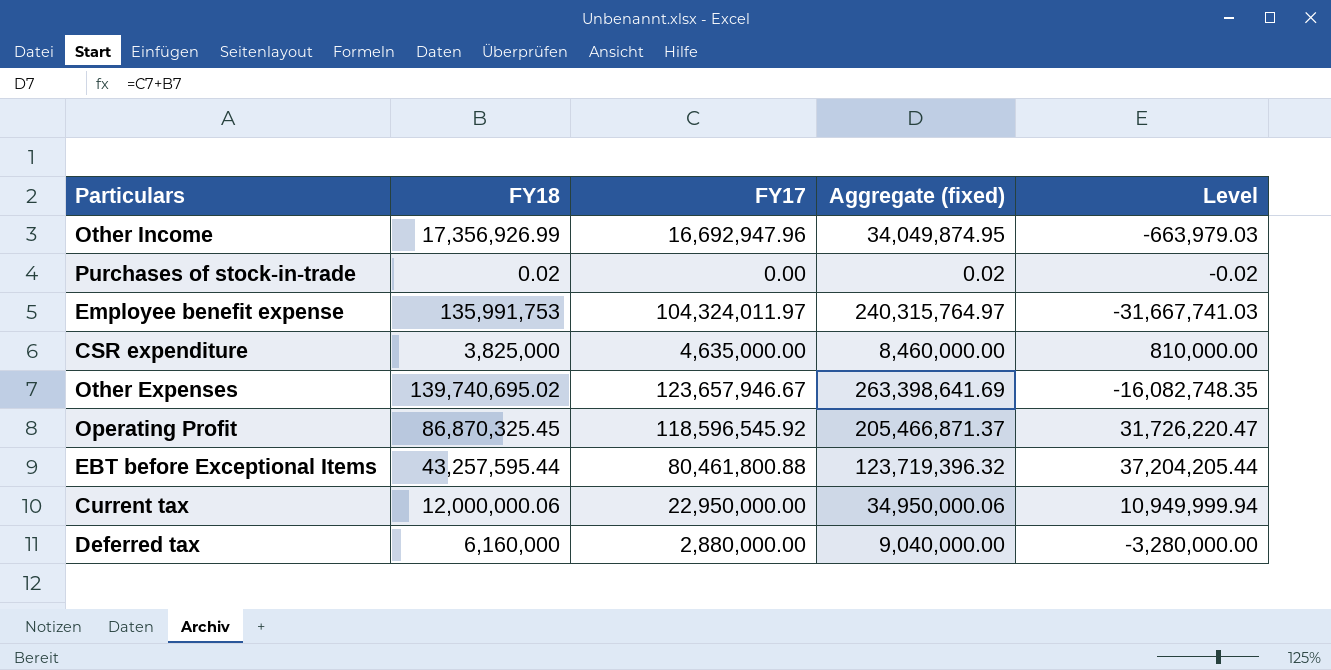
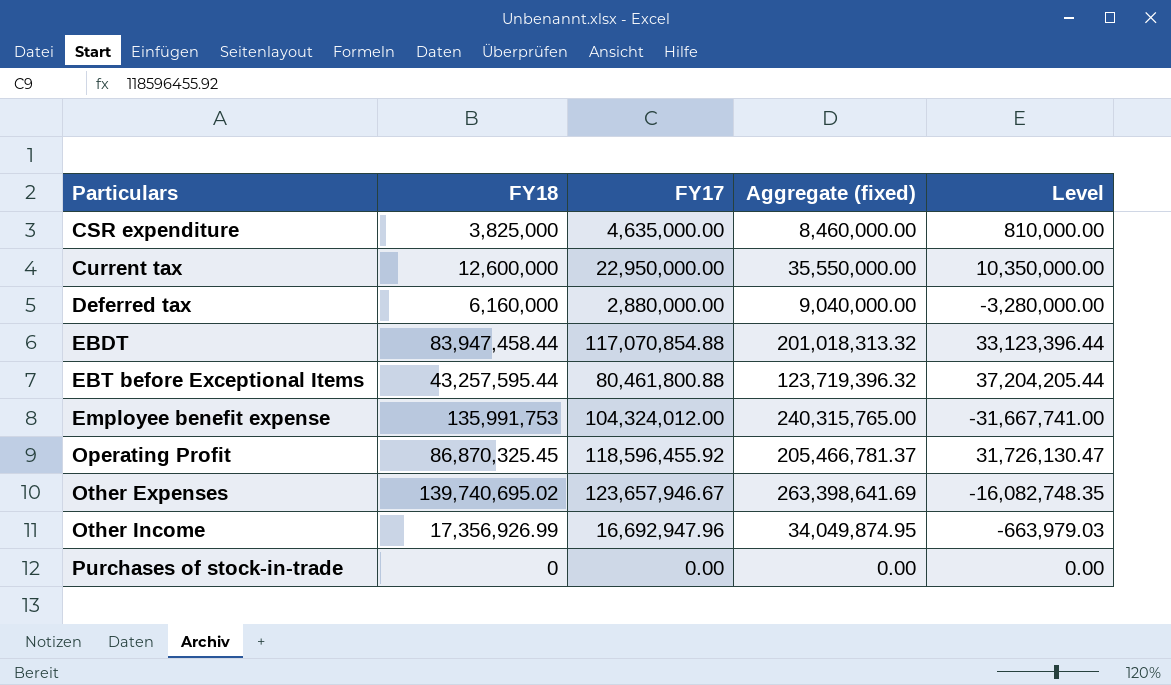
row order: none -> Particulars ascending
Current tax | FY18: 12,000,000.06 -> 12,600,000
Current tax | Aggregate (fixed): 34,950,000.06 -> 35,550,000.00
Current tax | Level: 10,949,999.94 -> 10,350,000.00
row EBDT: none -> 83,947,458.44 | 117,070,854.88 | 201,018,313.32 | 33,123,396.44
Employee benefit expense | FY17: 104,324,011.97 -> 104,324,012.00
Employee benefit expense | Aggregate (fixed): 240,315,764.97 -> 240,315,765.00
Employee benefit expense | Level: -31,667,741.03 -> -31,667,741.00
Operating Profit | FY17: 118,596,545.92 -> 118,596,455.92
Operating Profit | Aggregate (fixed): 205,466,871.37 -> 205,466,781.37
Operating Profit | Level: 31,726,220.47 -> 31,726,130.47
Purchases of stock-in-trade | FY18: 0.02 -> 0
Purchases of stock-in-trade | Aggregate (fixed): 0.02 -> 0.00
Purchases of stock-in-trade | Level: -0.02 -> 0.00

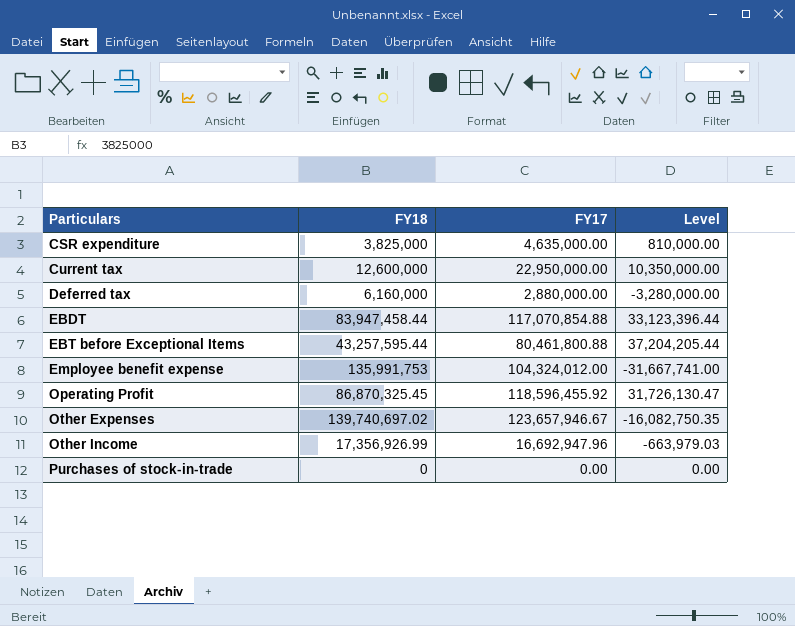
column Aggregate (fixed) | formula: [FY18] + [FY17] -> none
Other Expenses | FY18: 139,740,695.02 -> 139,740,697.02
Other Expenses | Level: -16,082,748.35 -> -16,082,750.35

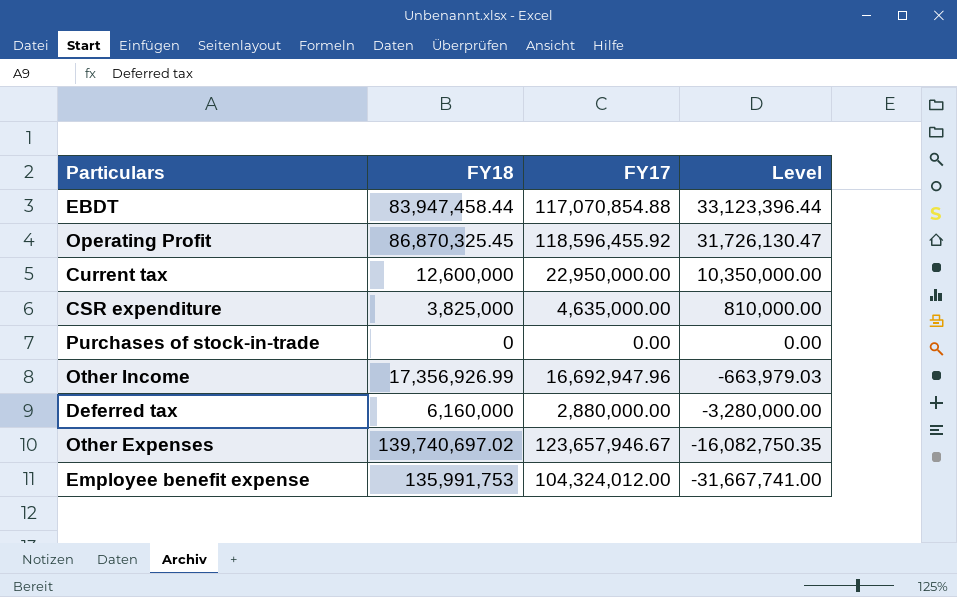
row order: Particulars ascending -> Level descending
row EBT before Exceptional Items: 43,257,595.44 | 80,461,800.88 | 37,204,205.44 -> none

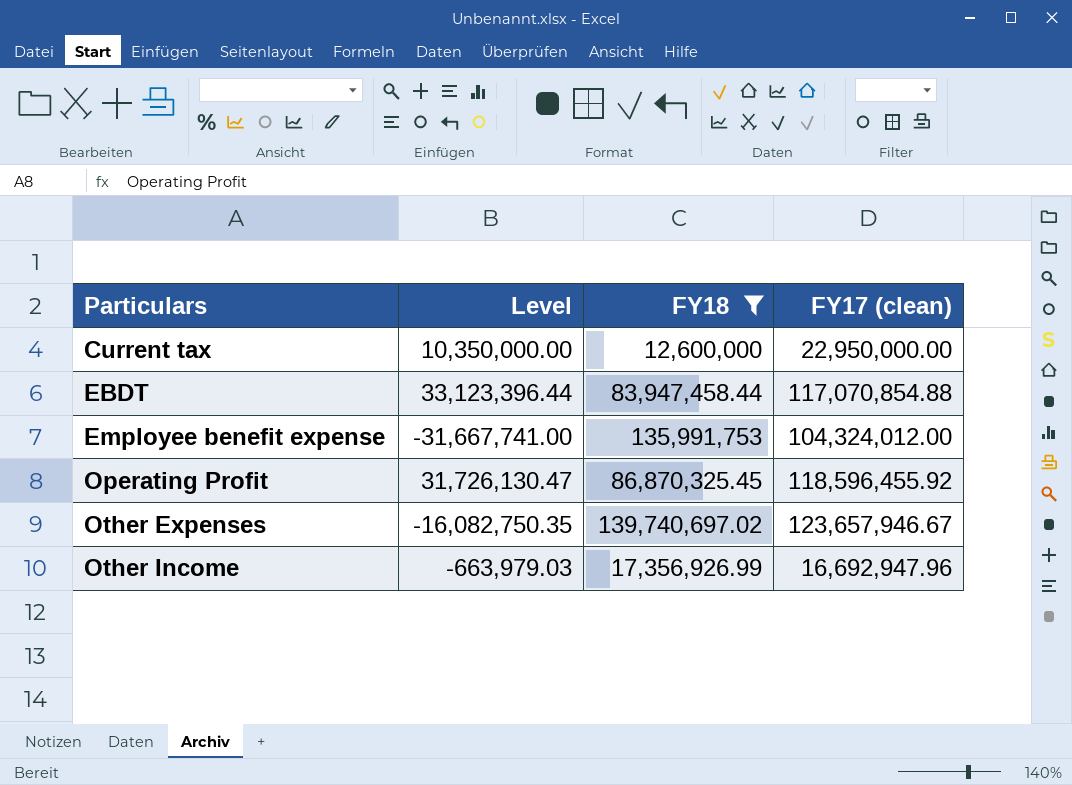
filter: none -> FY18 >= 12,600,000
row order: Level descending -> Particulars ascending
column Level | position: 4 -> 2
column name: FY17 -> FY17 (clean)

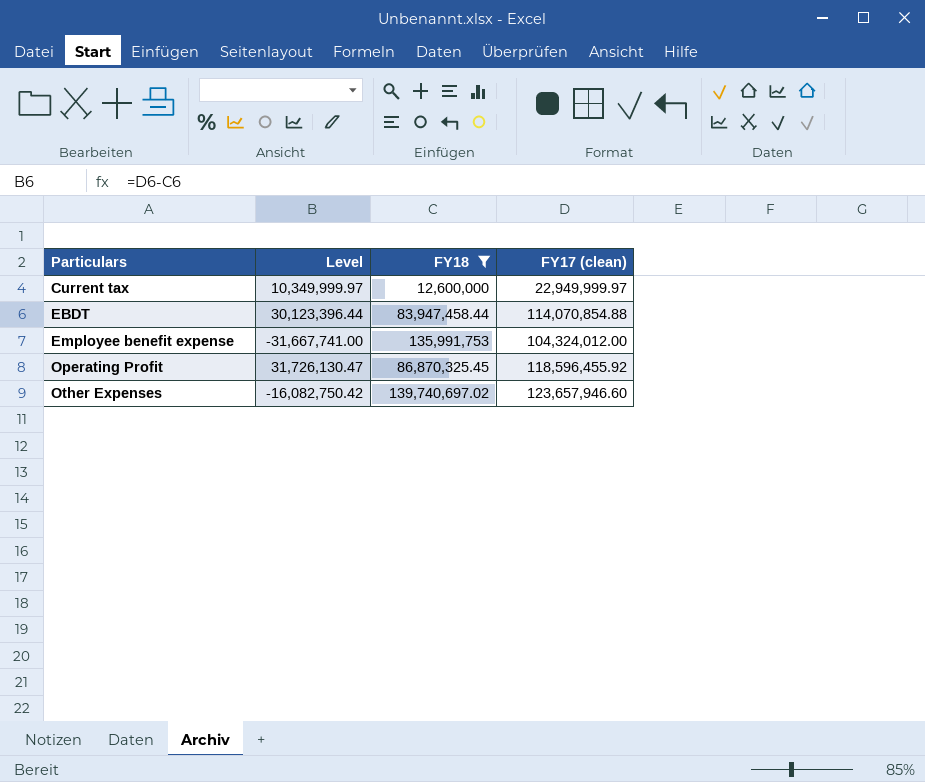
row Other Income: -663,979.03 | 17,356,926.99 | 16,692,947.96 -> none
Current tax | Level: 10,350,000.00 -> 10,349,999.97
Current tax | FY17 (clean): 22,950,000.00 -> 22,949,999.97
EBDT | Level: 33,123,396.44 -> 30,123,396.44
EBDT | FY17 (clean): 117,070,854.88 -> 114,070,854.88
Other Expenses | Level: -16,082,750.35 -> -16,082,750.42
Other Expenses | FY17 (clean): 123,657,946.67 -> 123,657,946.60

